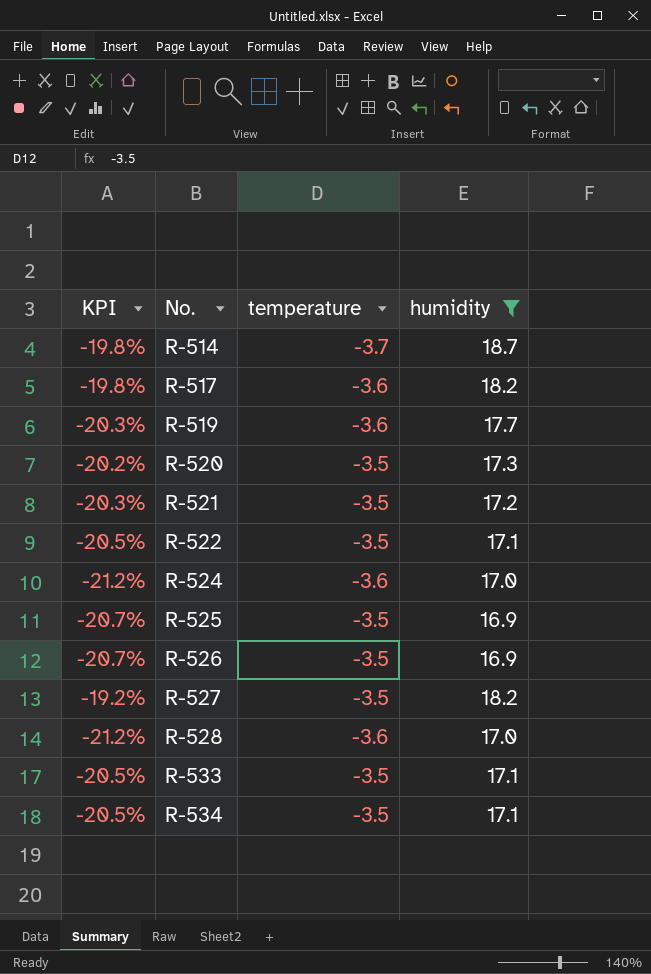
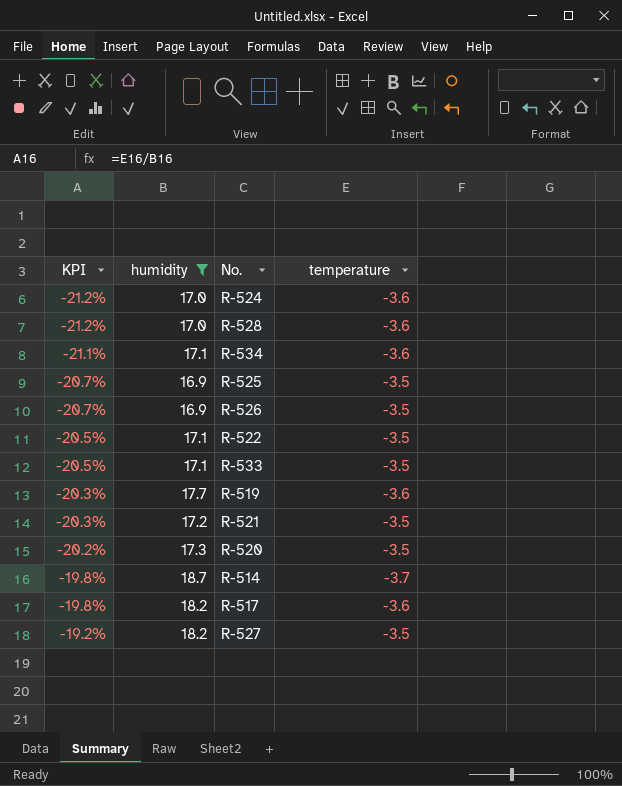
row order: No. ascending -> KPI ascending
column humidity | position: 4 -> 2
R-534 | KPI: -20.5% -> -21.1%
R-534 | temperature: -3.5 -> -3.6

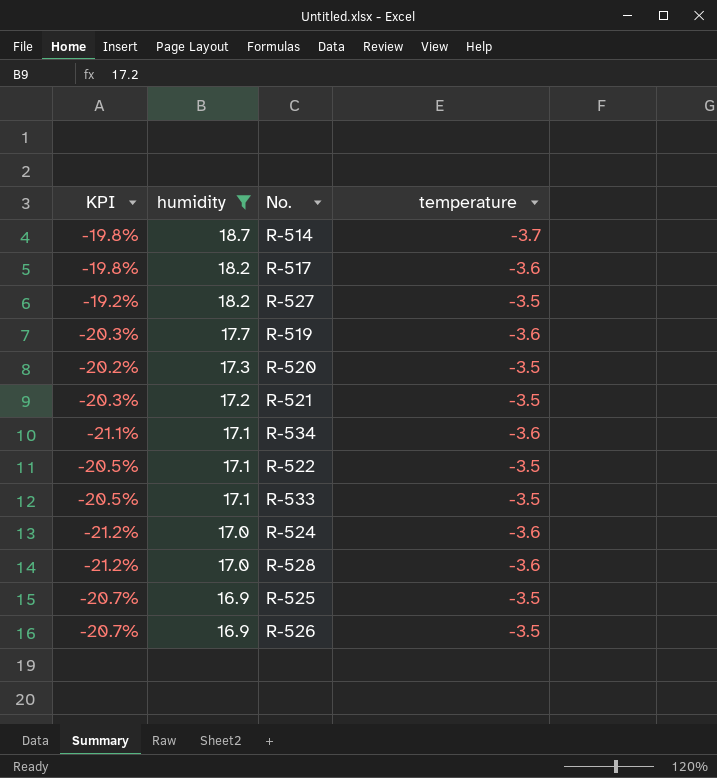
row order: KPI ascending -> humidity descending

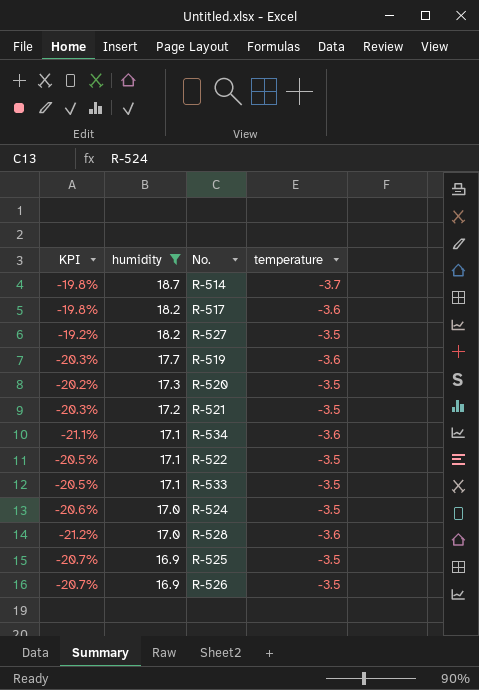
R-524 | KPI: -21.2% -> -20.6%
R-524 | temperature: -3.6 -> -3.5

